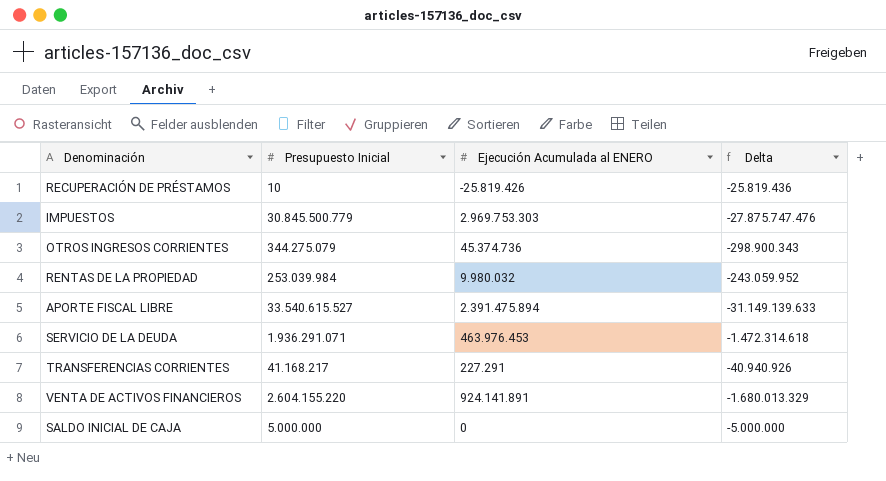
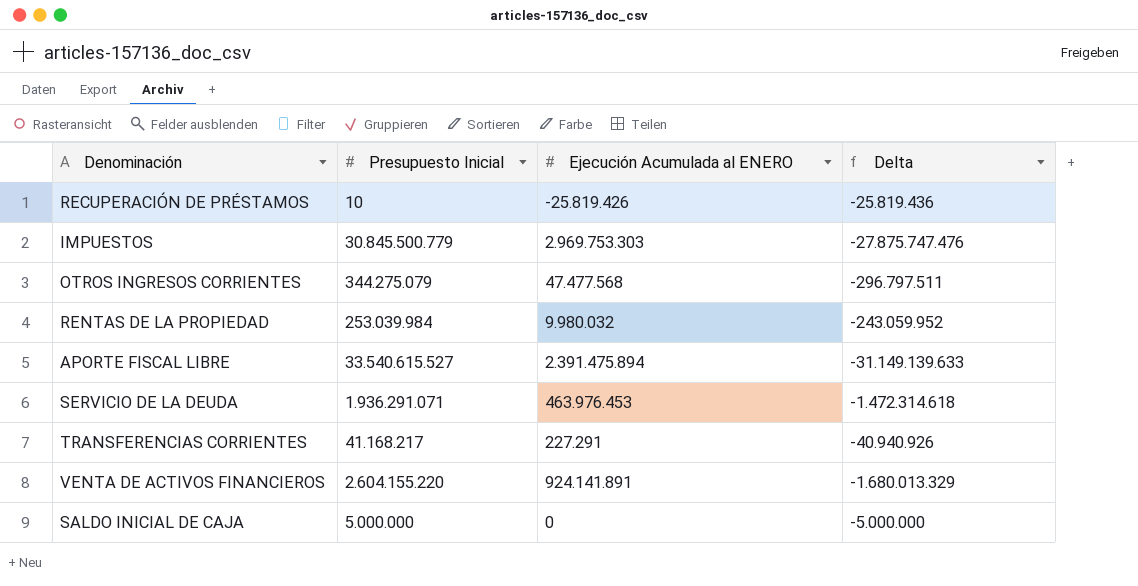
OTROS INGRESOS CORRIENTES | Ejecución Acumulada al ENERO: 45.374.736 -> 47.477.568
OTROS INGRESOS CORRIENTES | Delta: -298.900.343 -> -296.797.511

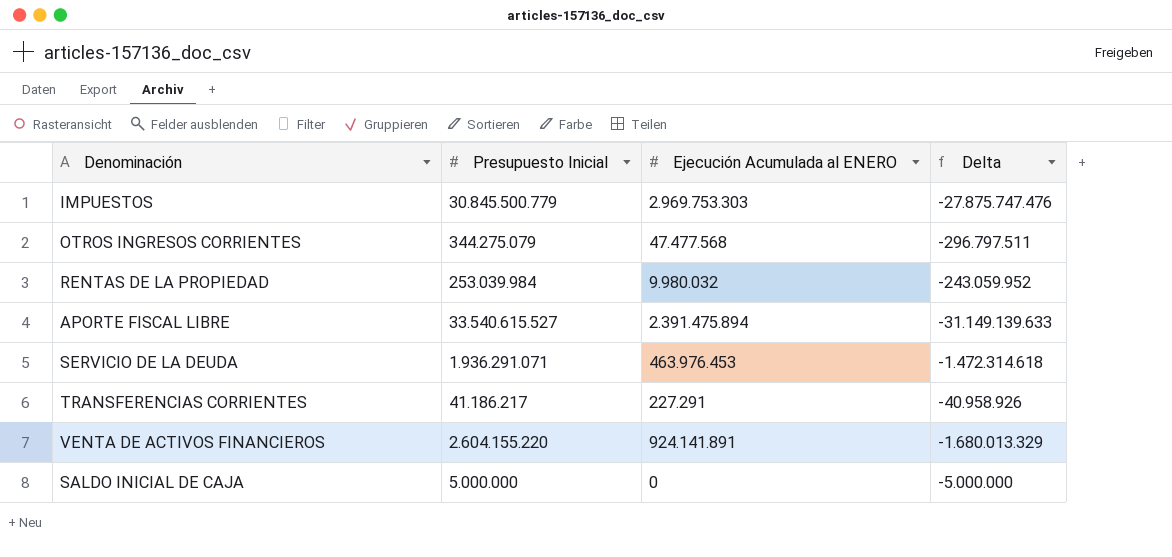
row RECUPERACIÓN DE PRÉSTAMOS: 10 | -25.819.426 | -25.819.436 -> none
TRANSFERENCIAS CORRIENTES | Presupuesto Inicial: 41.168.217 -> 41.186.217
TRANSFERENCIAS CORRIENTES | Delta: -40.940.926 -> -40.958.926

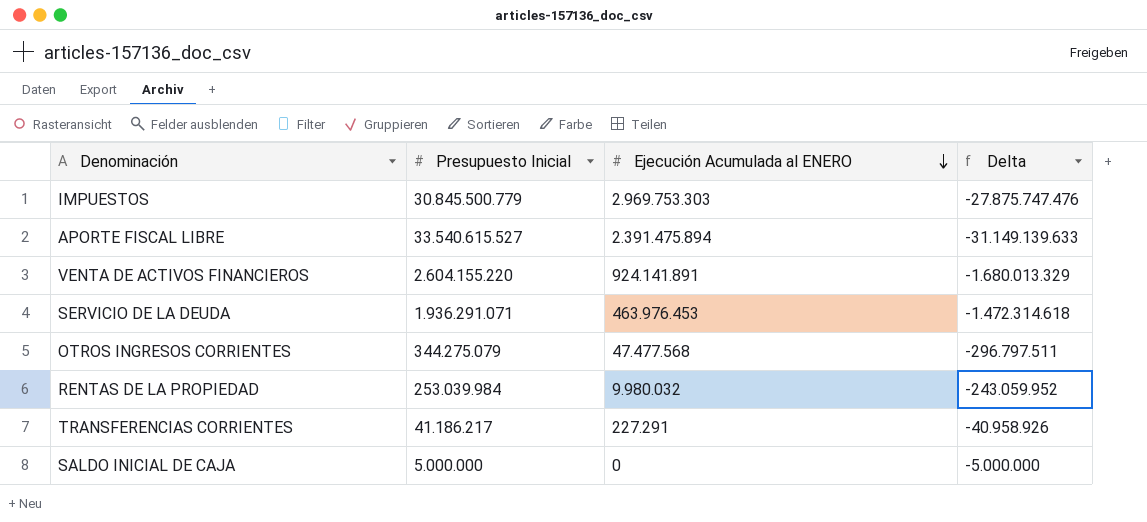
row order: none -> Ejecución Acumulada al ENERO descending

